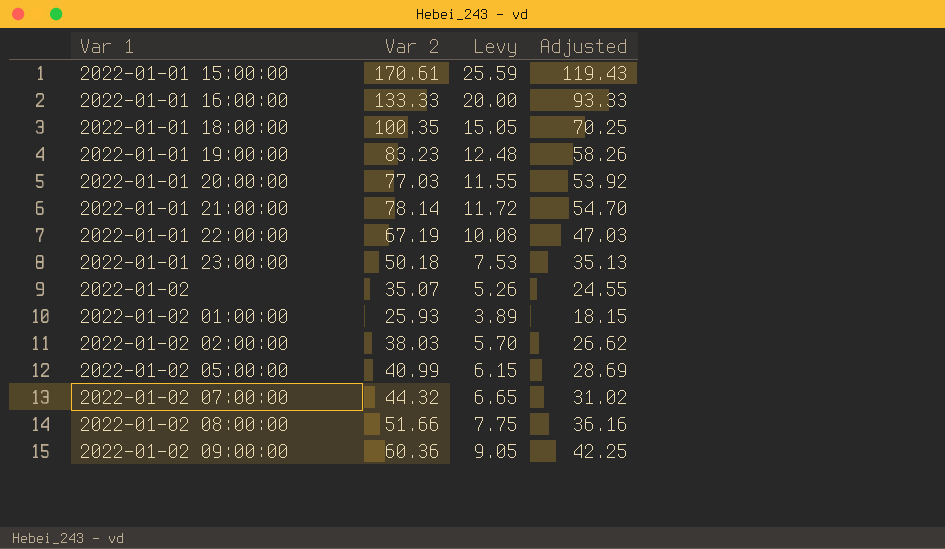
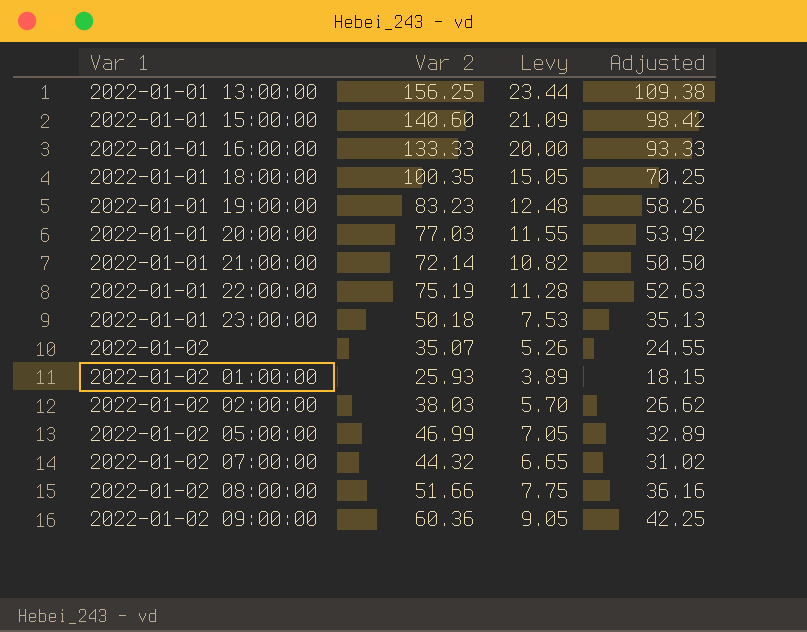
row 2022-01-01 13:00:00: none -> 156.25 | 23.44 | 109.38
2022-01-01 15:00:00 | Var 2: 170.61 -> 140.60
2022-01-01 15:00:00 | Levy: 25.59 -> 21.09
2022-01-01 15:00:00 | Adjusted: 119.43 -> 98.42
2022-01-01 21:00:00 | Var 2: 78.14 -> 72.14
2022-01-01 21:00:00 | Levy: 11.72 -> 10.82
2022-01-01 21:00:00 | Adjusted: 54.70 -> 50.50
2022-01-01 22:00:00 | Var 2: 67.19 -> 75.19
2022-01-01 22:00:00 | Levy: 10.08 -> 11.28
2022-01-01 22:00:00 | Adjusted: 47.03 -> 52.63
2022-01-02 05:00:00 | Var 2: 40.99 -> 46.99
2022-01-02 05:00:00 | Levy: 6.15 -> 7.05
2022-01-02 05:00:00 | Adjusted: 28.69 -> 32.89

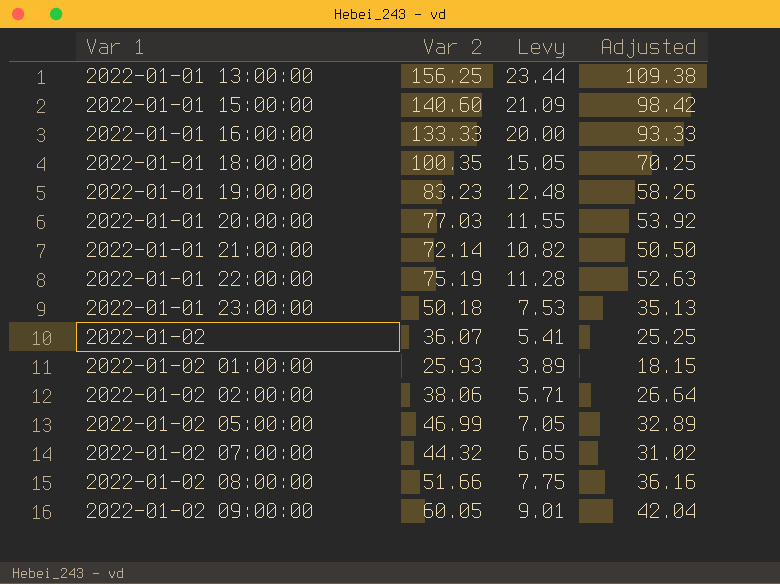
2022-01-02 | Var 2: 35.07 -> 36.07
2022-01-02 | Levy: 5.26 -> 5.41
2022-01-02 | Adjusted: 24.55 -> 25.25
2022-01-02 02:00:00 | Var 2: 38.03 -> 38.06
2022-01-02 02:00:00 | Levy: 5.70 -> 5.71
2022-01-02 02:00:00 | Adjusted: 26.62 -> 26.64
2022-01-02 09:00:00 | Var 2: 60.36 -> 60.05
2022-01-02 09:00:00 | Levy: 9.05 -> 9.01
2022-01-02 09:00:00 | Adjusted: 42.25 -> 42.04

